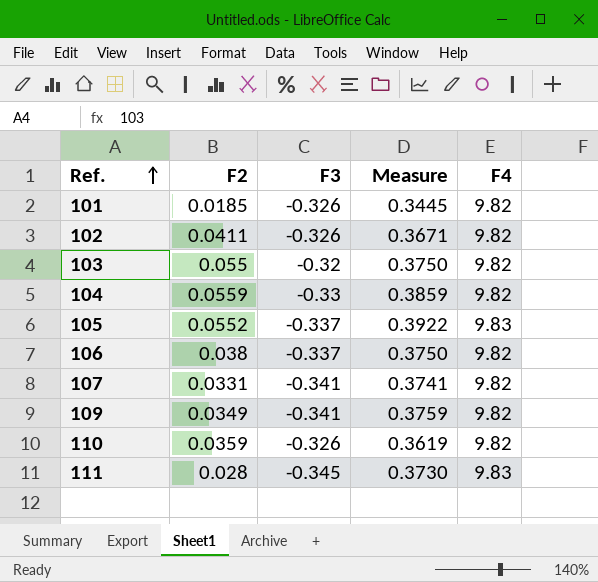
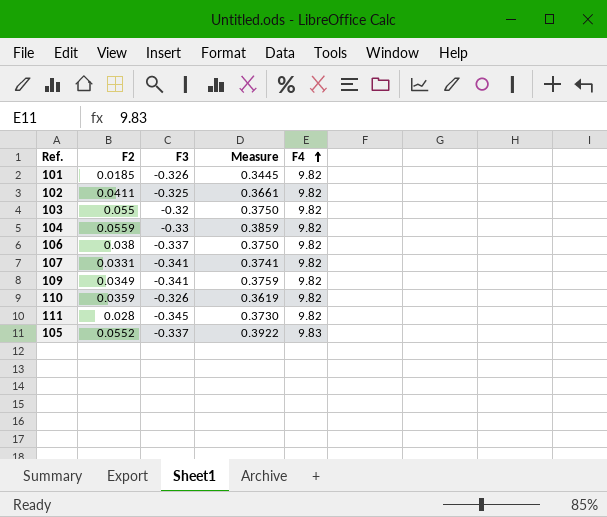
row order: Ref. ascending -> F4 ascending
102 | F3: -0.326 -> -0.325
102 | Measure: 0.3671 -> 0.3661
111 | F4: 9.83 -> 9.82

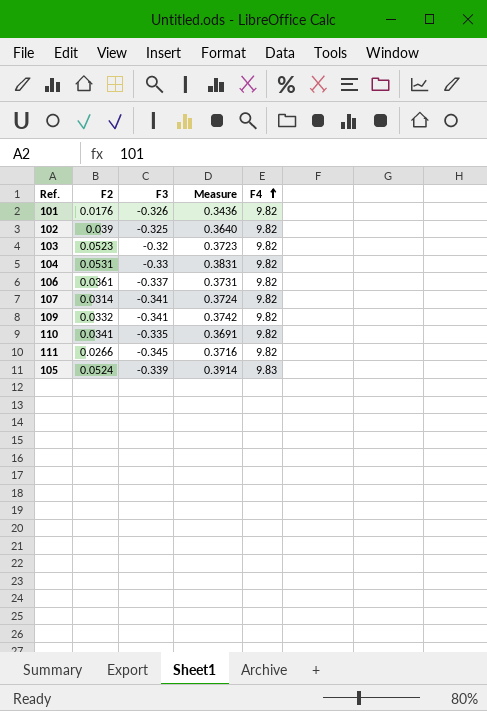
101 | F2: 0.0185 -> 0.0176
101 | Measure: 0.3445 -> 0.3436
102 | F2: 0.0411 -> 0.039
102 | Measure: 0.3661 -> 0.3640
103 | F2: 0.055 -> 0.0523
103 | Measure: 0.3750 -> 0.3723
104 | F2: 0.0559 -> 0.0531
104 | Measure: 0.3859 -> 0.3831
106 | F2: 0.038 -> 0.0361
106 | Measure: 0.3750 -> 0.3731
107 | F2: 0.0331 -> 0.0314
107 | Measure: 0.3741 -> 0.3724
109 | F2: 0.0349 -> 0.0332
109 | Measure: 0.3759 -> 0.3742
110 | F2: 0.0359 -> 0.0341
110 | F3: -0.326 -> -0.335
110 | Measure: 0.3619 -> 0.3691
111 | F2: 0.028 -> 0.0266
111 | Measure: 0.3730 -> 0.3716
105 | F2: 0.0552 -> 0.0524
105 | F3: -0.337 -> -0.339
105 | Measure: 0.3922 -> 0.3914

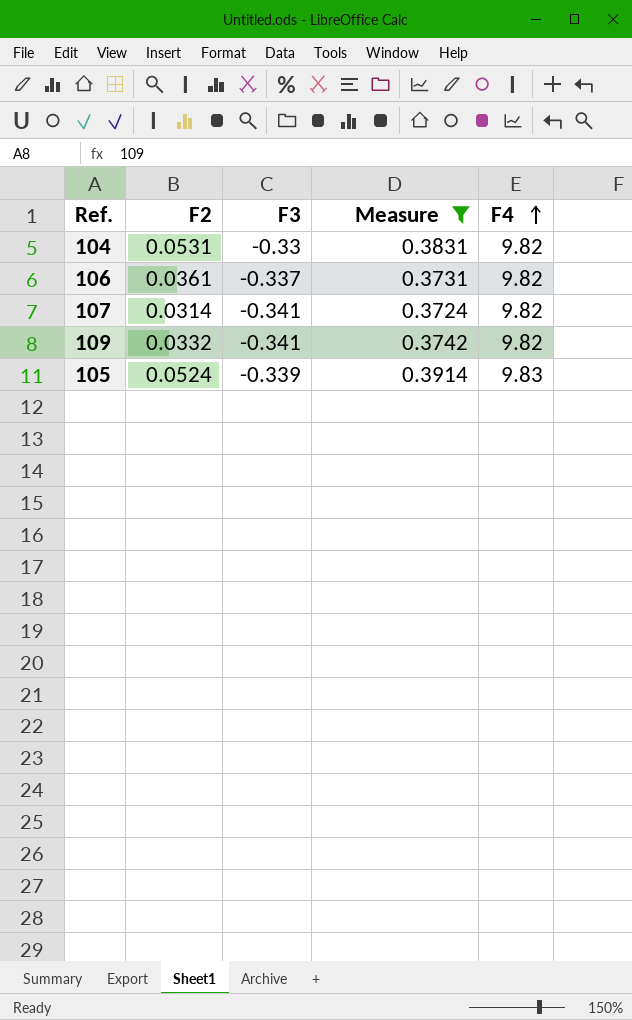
filter: none -> Measure >= 0.3724

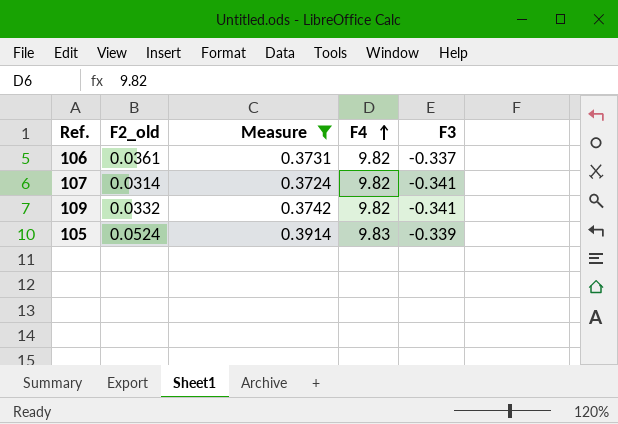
column name: F2 -> F2_old
column F3 | position: 3 -> 5
row 104: 0.0531 | -0.33 | 0.3831 | 9.82 -> none

